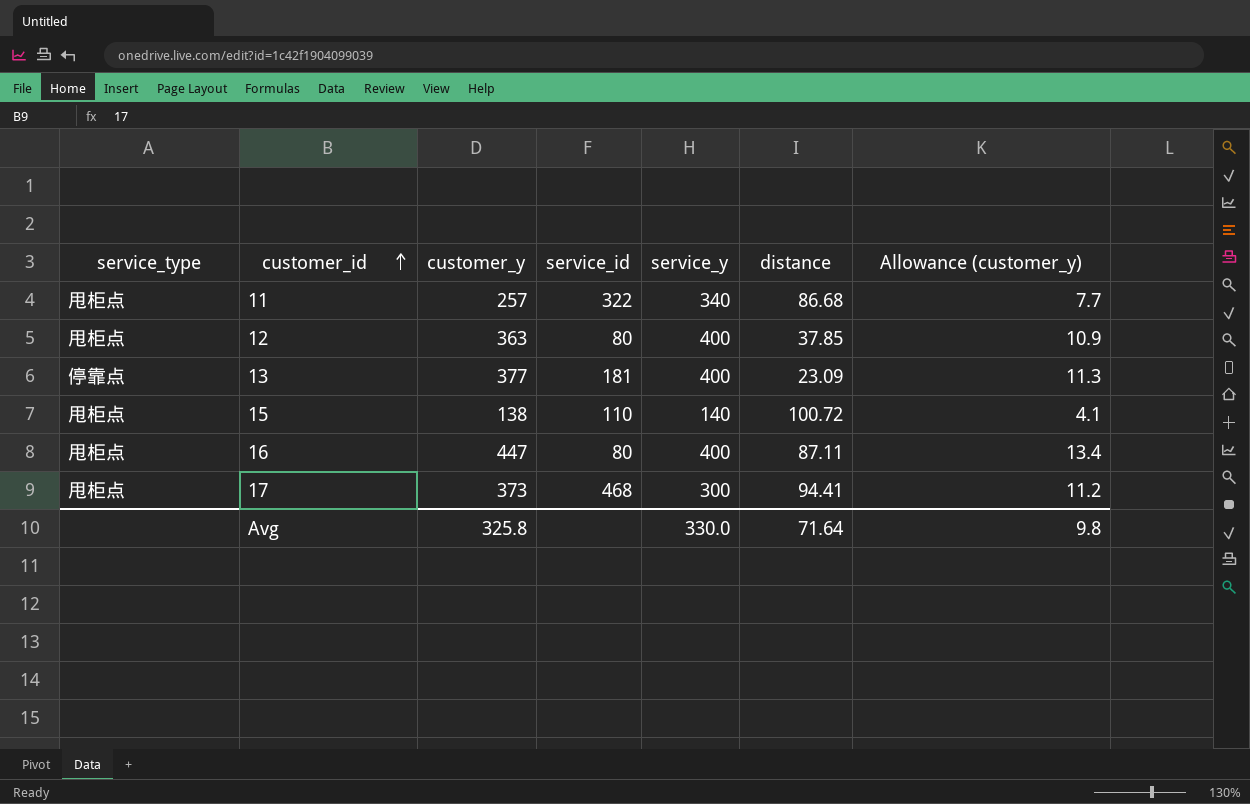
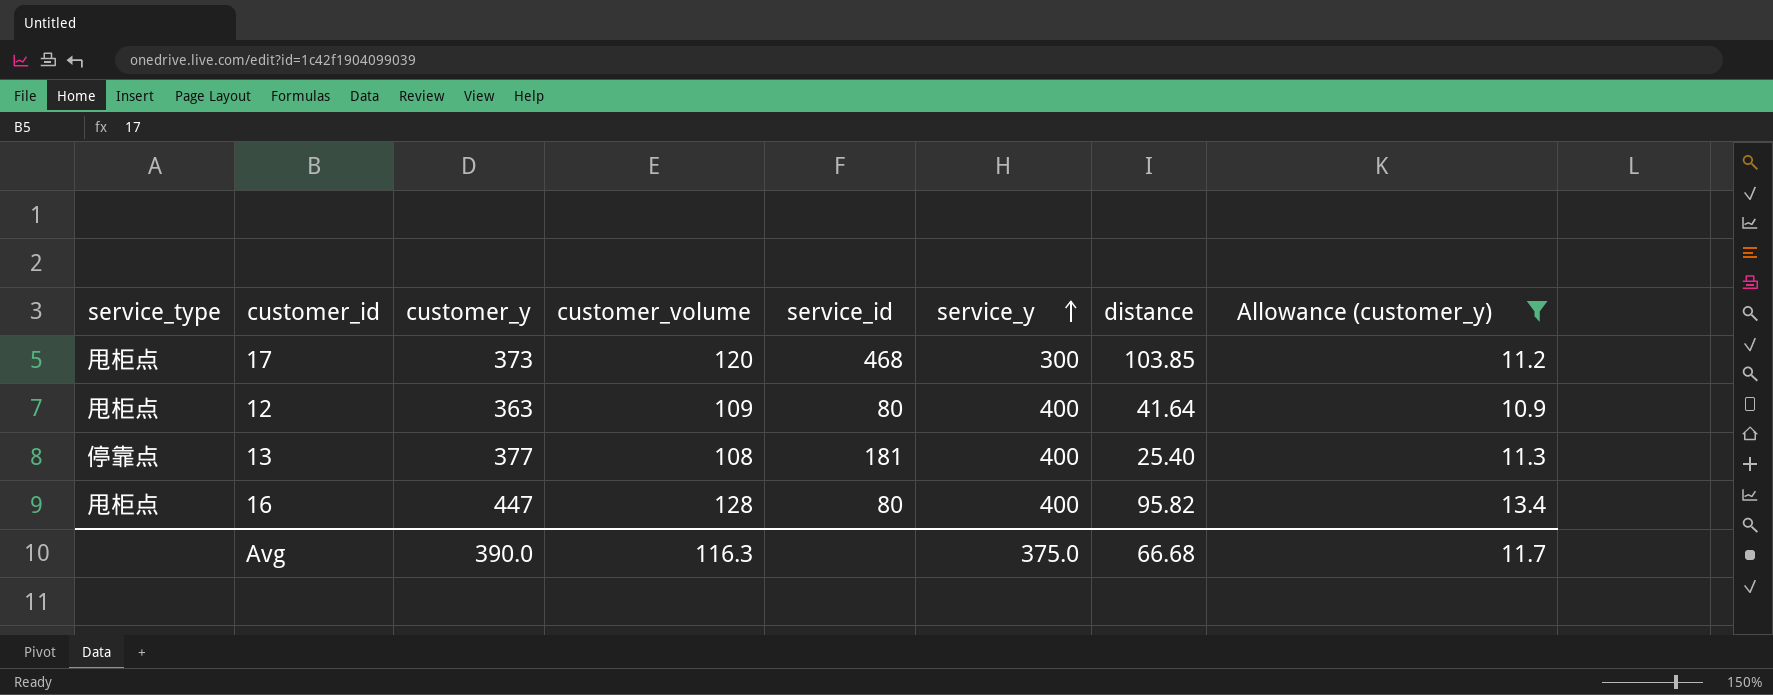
filter: none -> Allowance (customer_y) >= 10.9
row order: customer_id ascending -> service_y ascending
column customer_volume | position: none -> 4
17 | distance: 94.41 -> 103.85
12 | distance: 37.85 -> 41.64
13 | distance: 23.09 -> 25.40
16 | distance: 87.11 -> 95.82
Avg | customer_y: 325.8 -> 390.0
Avg | service_y: 330.0 -> 375.0
Avg | distance: 71.64 -> 66.68
Avg | Allowance (customer_y): 9.8 -> 11.7

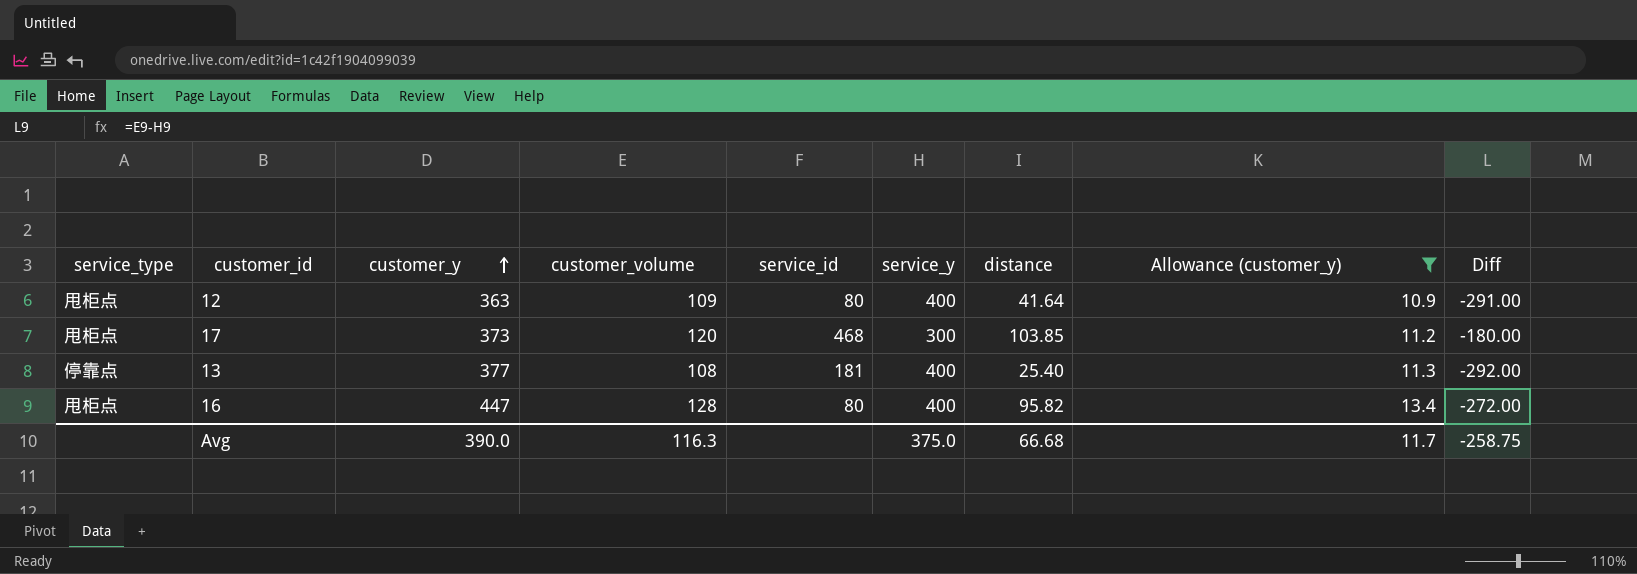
row order: service_y ascending -> customer_y ascending
column Diff | formula: none -> [customer_volume] - [service_y]

